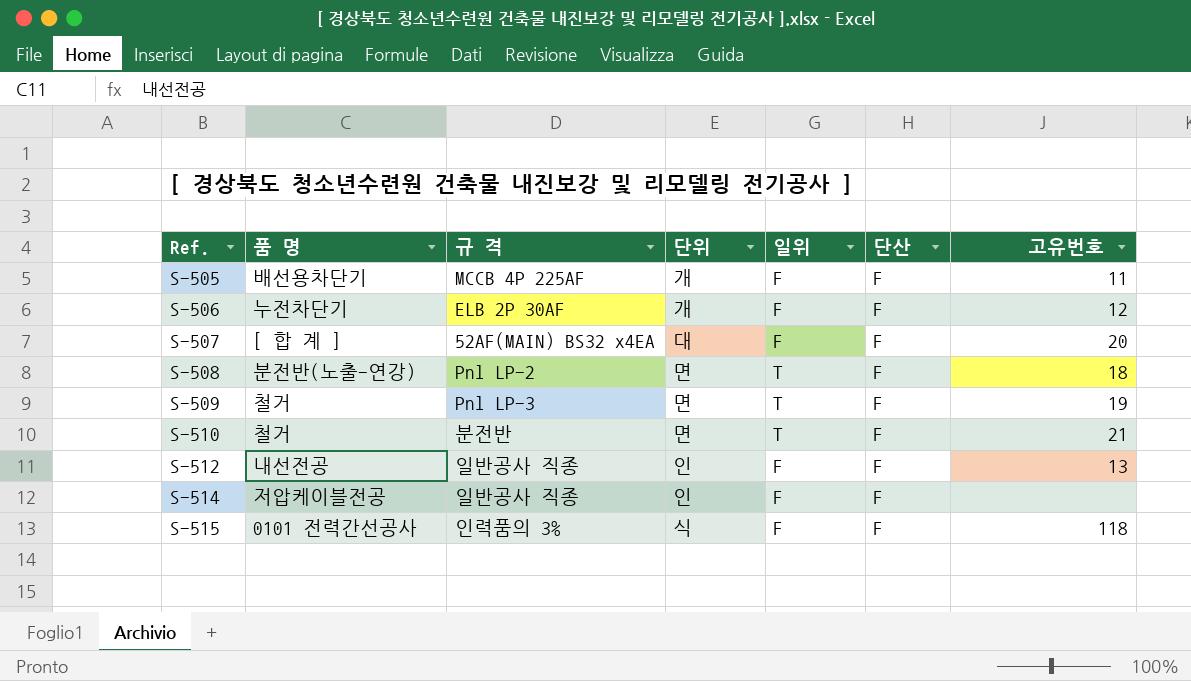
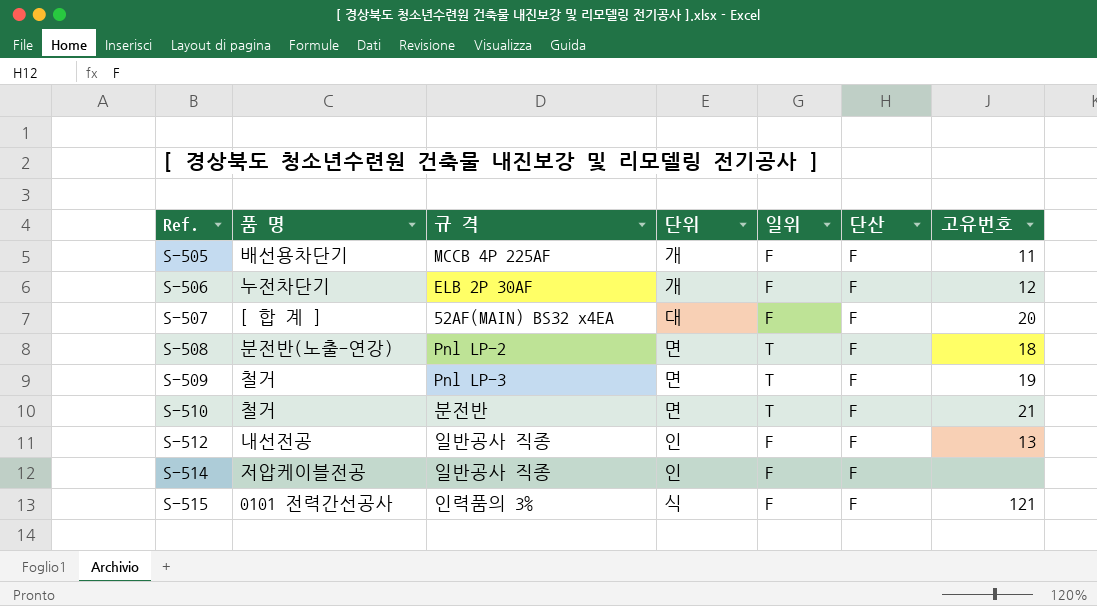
S-515 | 고유번호: 118 -> 121

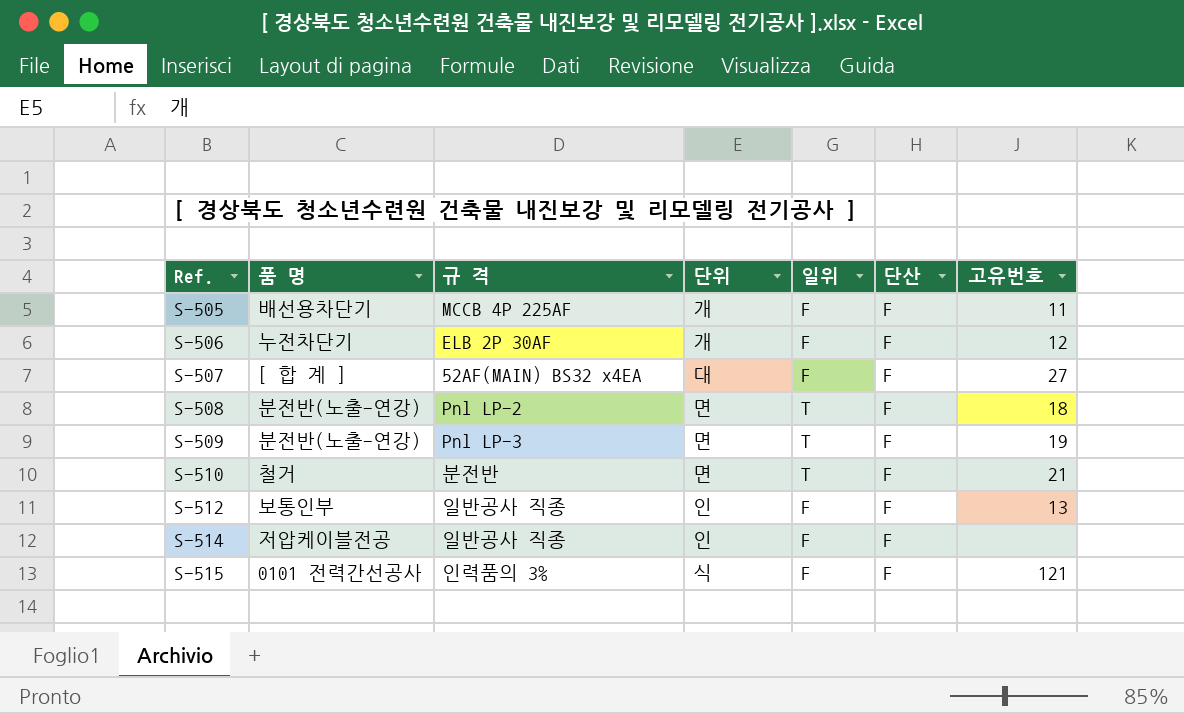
S-507 | 고유번호: 20 -> 27
S-509 | 품 명: 철거 -> 분전반(노출-연강)
S-512 | 품 명: 내선전공 -> 보통인부

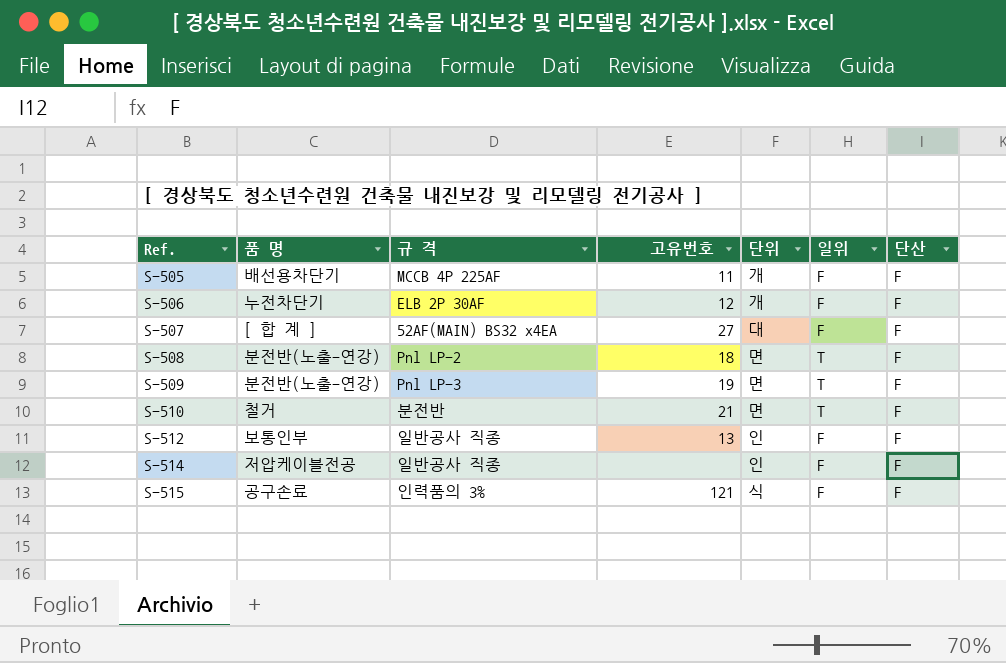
column 고유번호 | position: 7 -> 4
S-515 | 품 명: 0101 전력간선공사 -> 공구손료

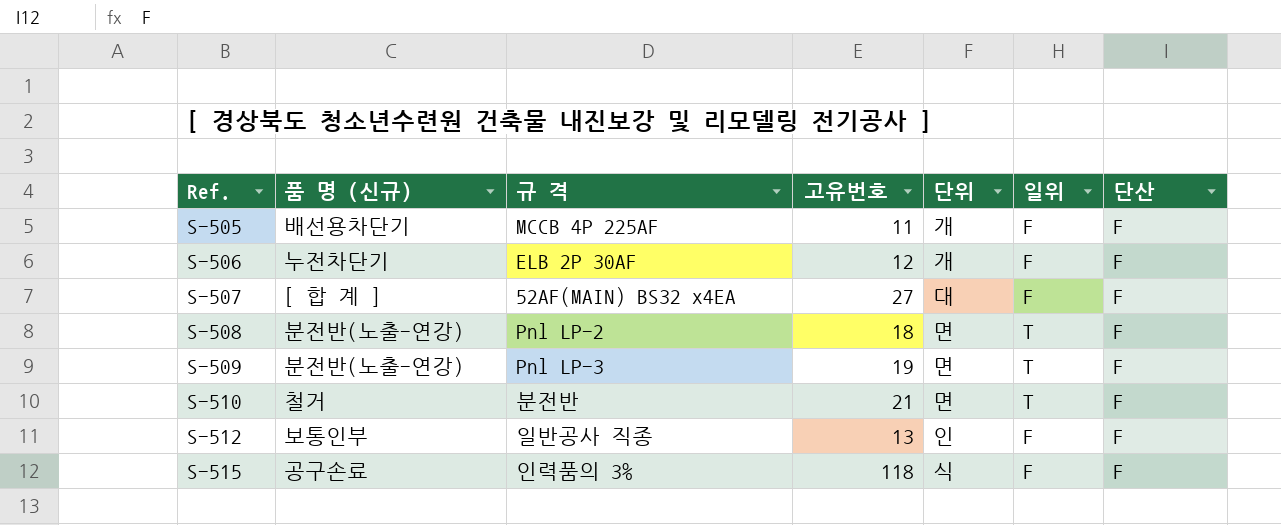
column name: 품 명 -> 품 명 (신규)
row S-514: 저압케이블전공 | 일반공사 직종 | none | 인 | F | F -> none
S-515 | 고유번호: 121 -> 118

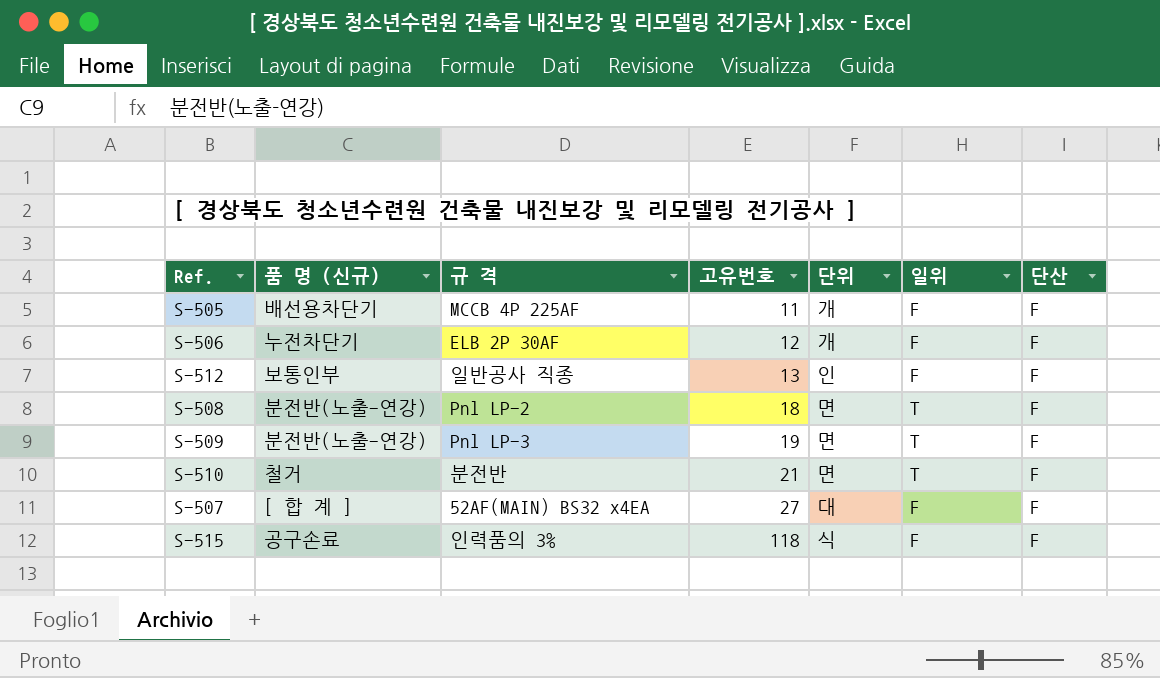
row order: Ref. ascending -> 고유번호 ascending

